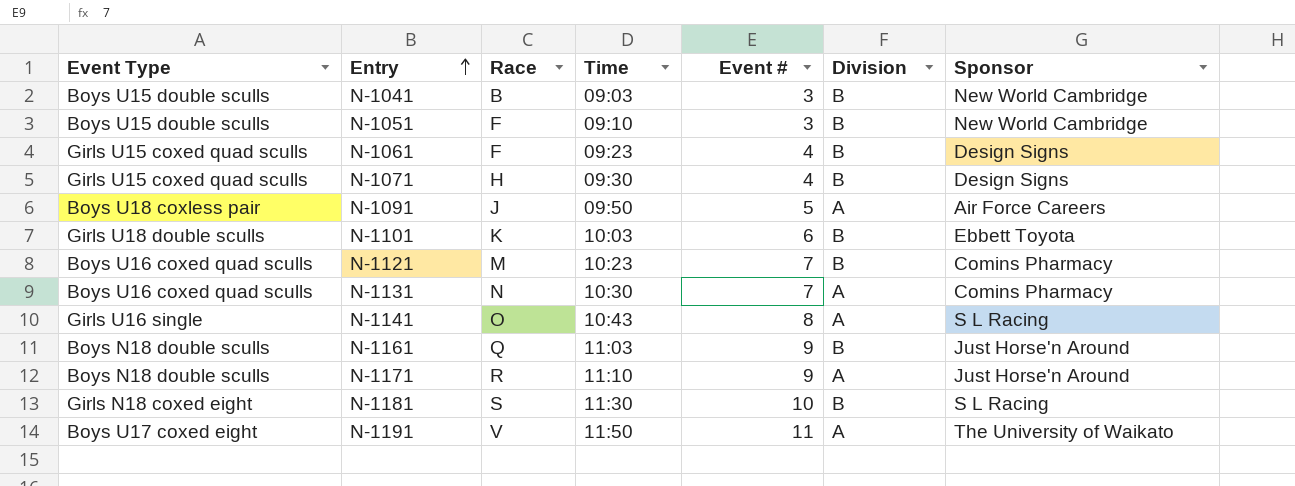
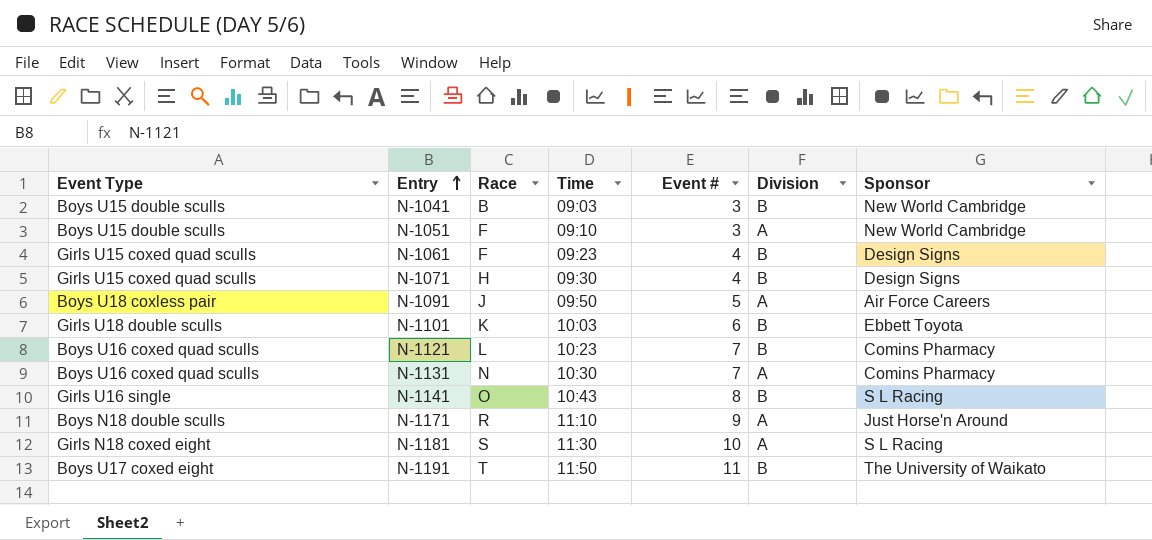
row N-1161: Boys N18 double sculls | Q | 11:03 | 9 | B | Just Horse'n Around -> none
N-1051 | Division: B -> A
N-1121 | Race: M -> L
N-1141 | Division: A -> B
N-1181 | Division: B -> A
N-1191 | Race: V -> T
N-1191 | Division: A -> B

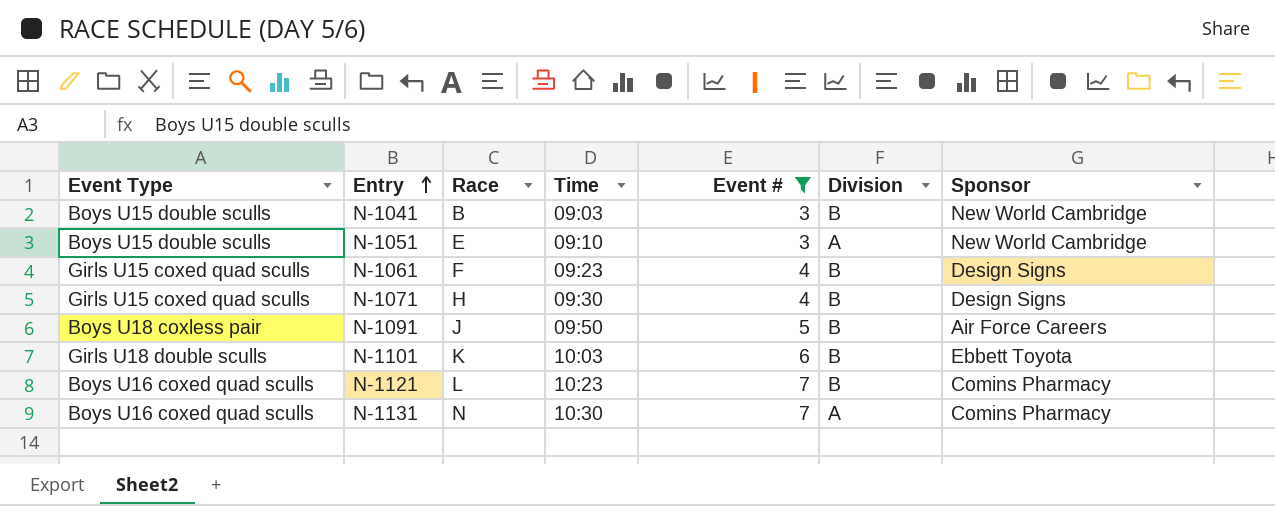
filter: none -> Event # <= 7
N-1051 | Race: F -> E
N-1091 | Division: A -> B

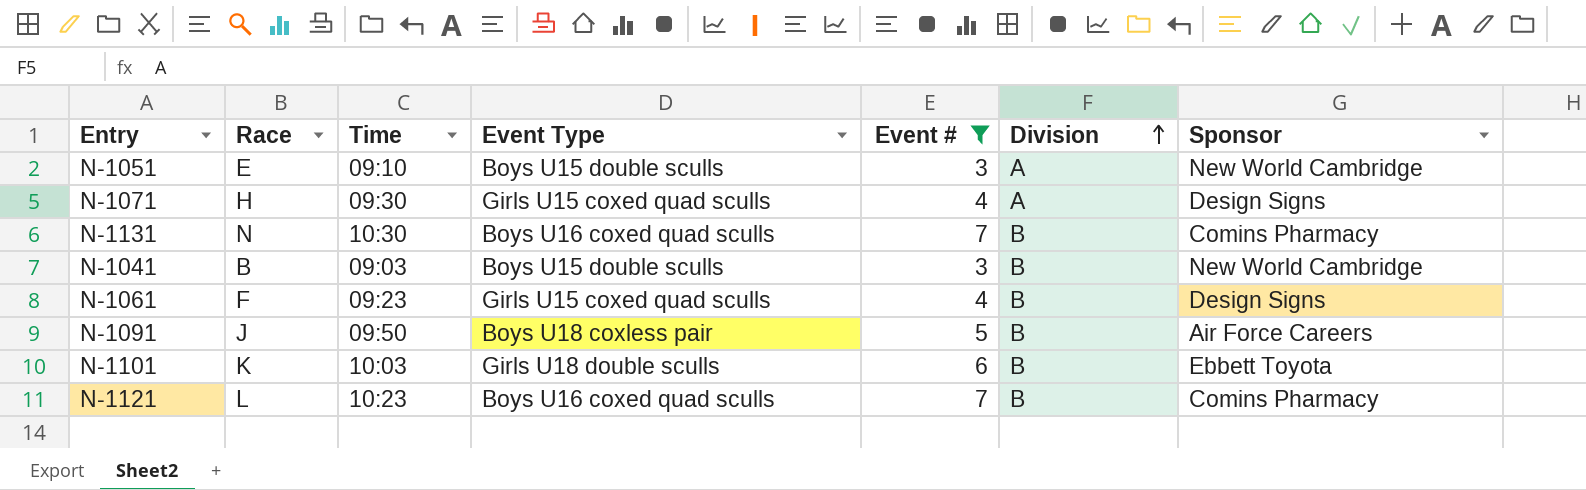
row order: Entry ascending -> Division ascending
column Event Type | position: 1 -> 4
N-1071 | Division: B -> A
N-1131 | Division: A -> B

